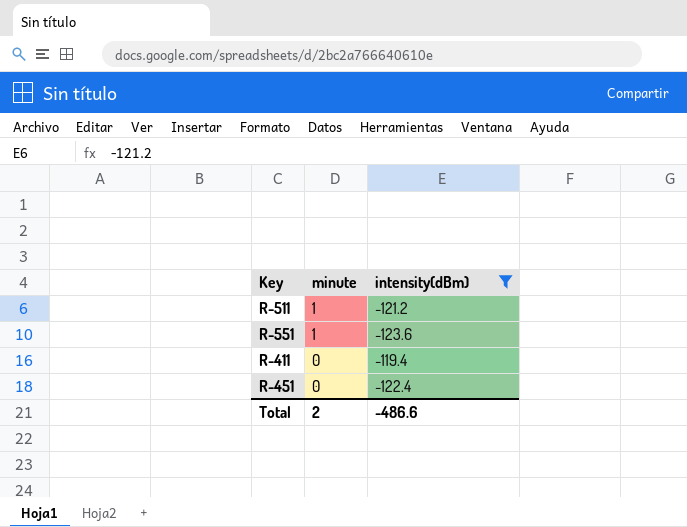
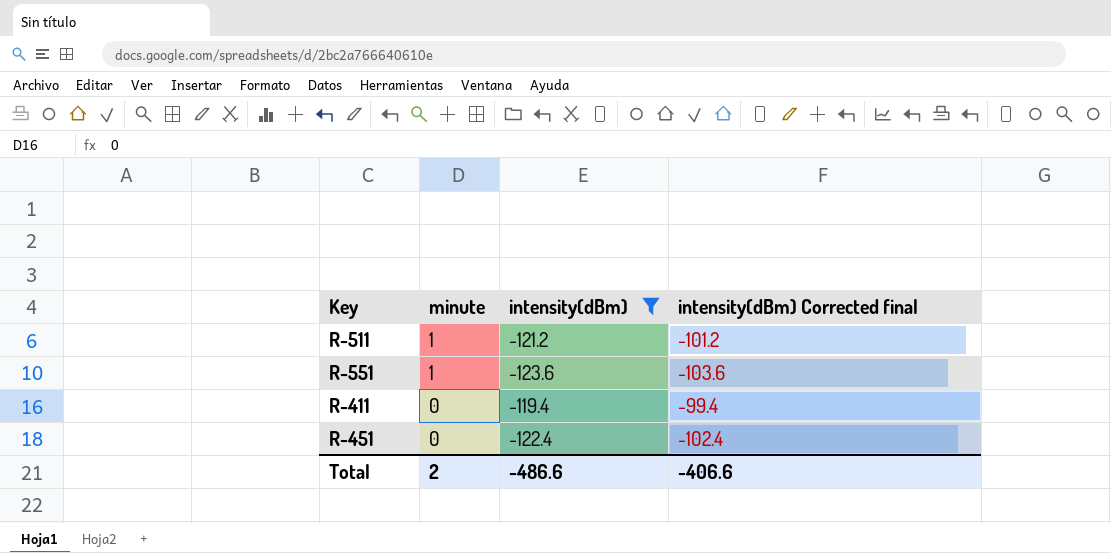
column intensity(dBm) Corrected final | formula: none -> [intensity(dBm)] + 20

